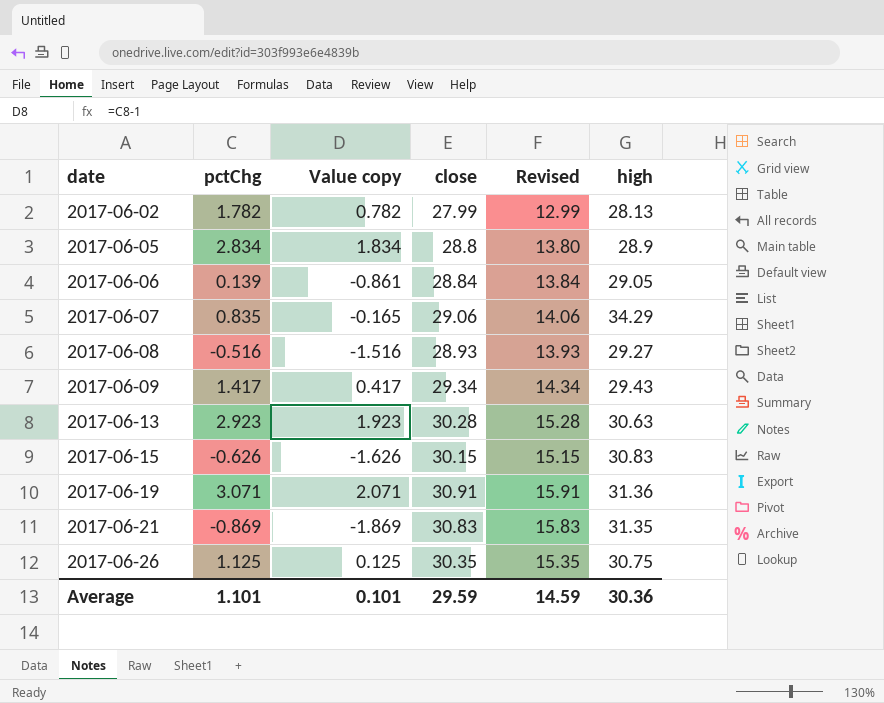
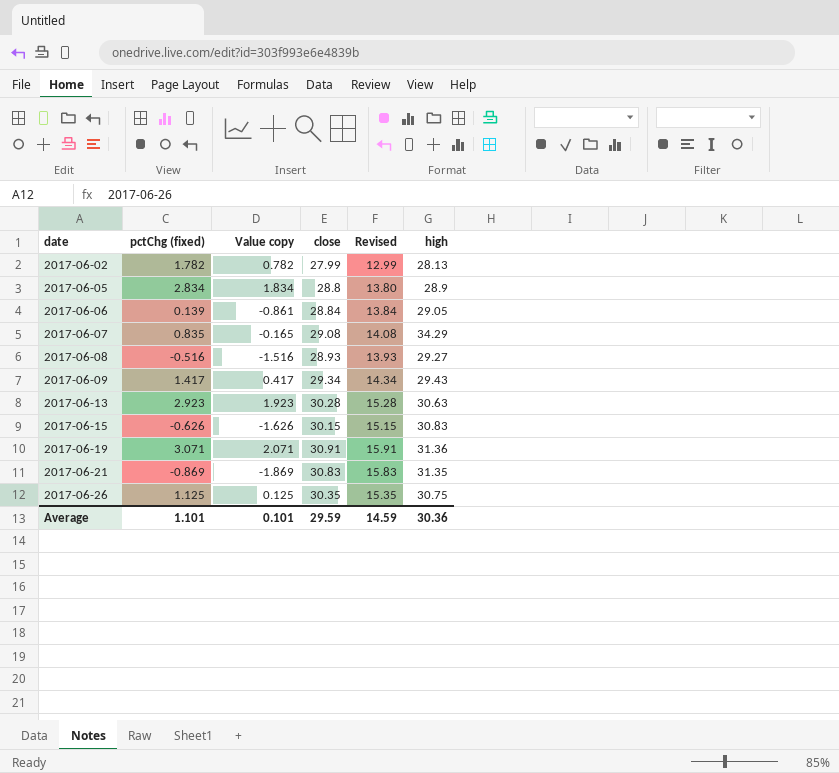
column name: pctChg -> pctChg (fixed)
2017-06-07 | close: 29.06 -> 29.08
2017-06-07 | Revised: 14.06 -> 14.08

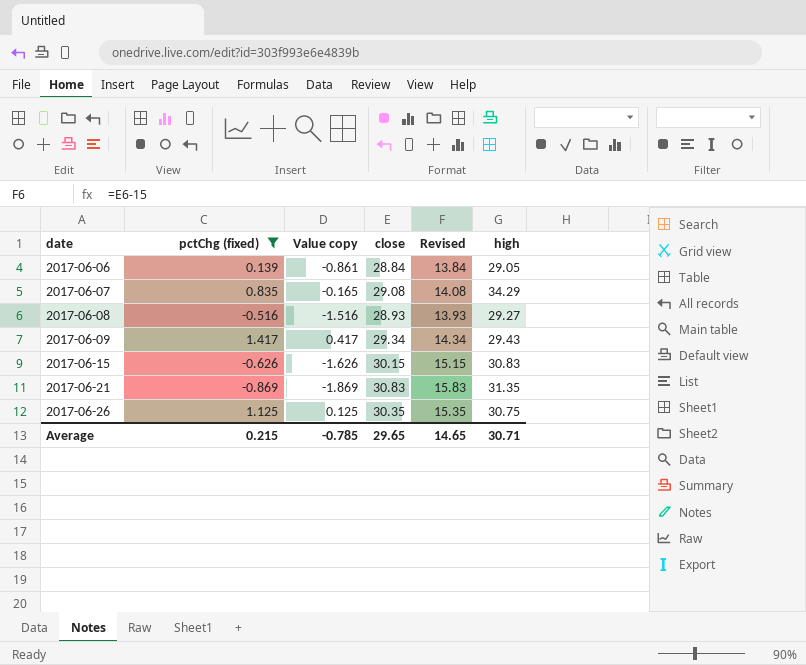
filter: none -> pctChg (fixed) <= 1.417
Average | pctChg (fixed): 1.101 -> 0.215
Average | Value copy: 0.101 -> -0.785
Average | close: 29.59 -> 29.65
Average | Revised: 14.59 -> 14.65
Average | high: 30.36 -> 30.71

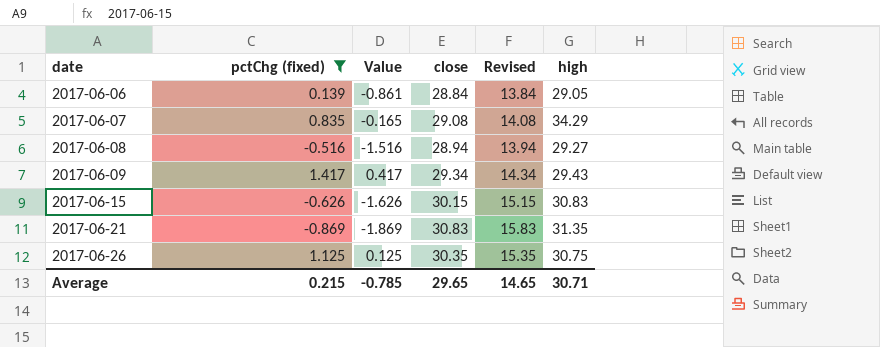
column name: Value copy -> Value
2017-06-08 | close: 28.93 -> 28.94
2017-06-08 | Revised: 13.93 -> 13.94

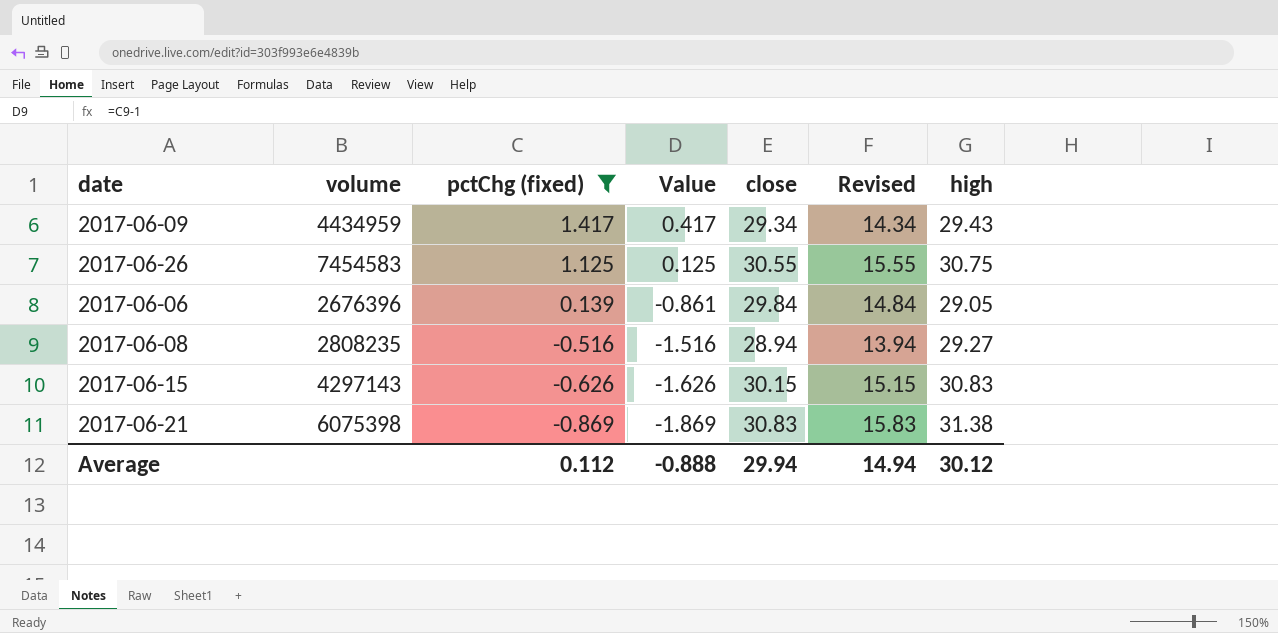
row order: date ascending -> pctChg (fixed) descending
column volume | position: none -> 2
row 2017-06-07: 0.835 | -0.165 | 29.08 | 14.08 | 34.29 -> none
2017-06-26 | close: 30.35 -> 30.55
2017-06-26 | Revised: 15.35 -> 15.55
2017-06-06 | close: 28.84 -> 29.84
2017-06-06 | Revised: 13.84 -> 14.84
2017-06-21 | high: 31.35 -> 31.38
Average | pctChg (fixed): 0.215 -> 0.112
Average | Value: -0.785 -> -0.888
Average | close: 29.65 -> 29.94
Average | Revised: 14.65 -> 14.94
Average | high: 30.71 -> 30.12

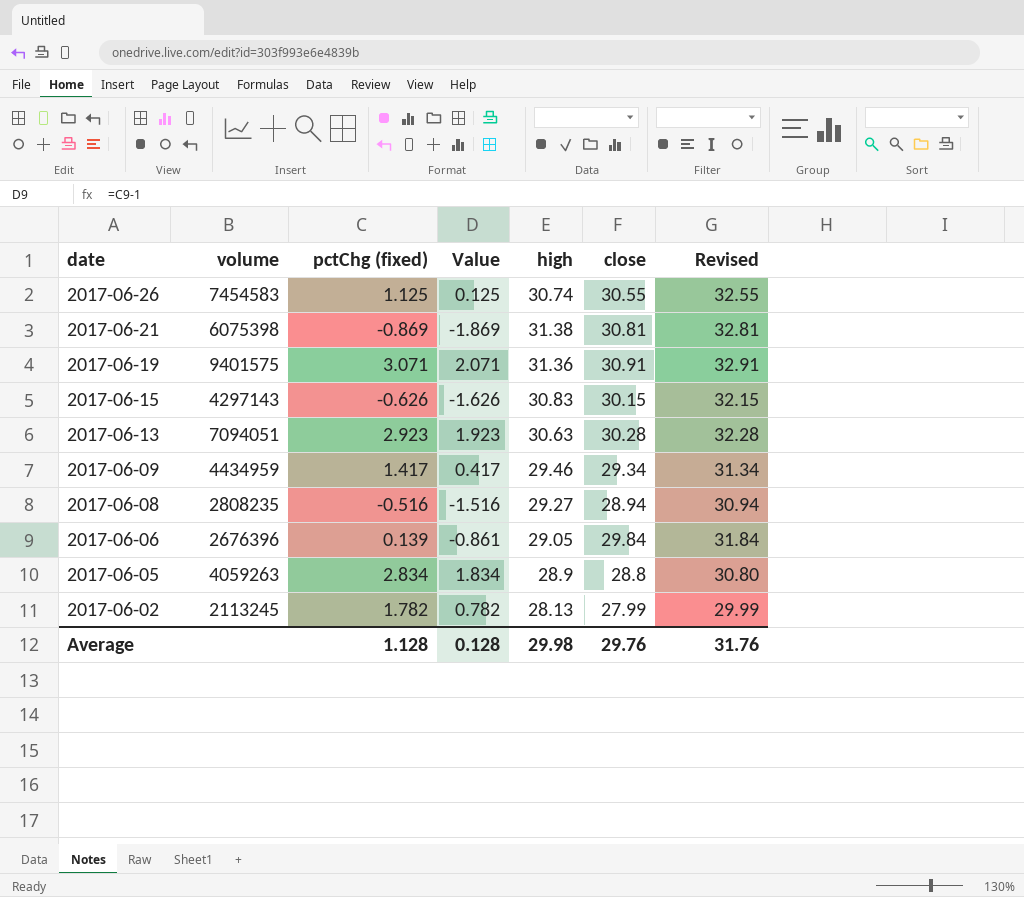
filter: pctChg (fixed) <= 1.417 -> none
row order: pctChg (fixed) descending -> date descending
column high | position: 7 -> 5
column Revised | formula: [close] - 15 -> [close] + 2
2017-06-26 | high: 30.75 -> 30.74
2017-06-21 | close: 30.83 -> 30.81
2017-06-09 | high: 29.43 -> 29.46
Average | pctChg (fixed): 0.112 -> 1.128
Average | Value: -0.888 -> 0.128
Average | high: 30.12 -> 29.98
Average | close: 29.94 -> 29.76
Average | Revised: 14.94 -> 31.76

